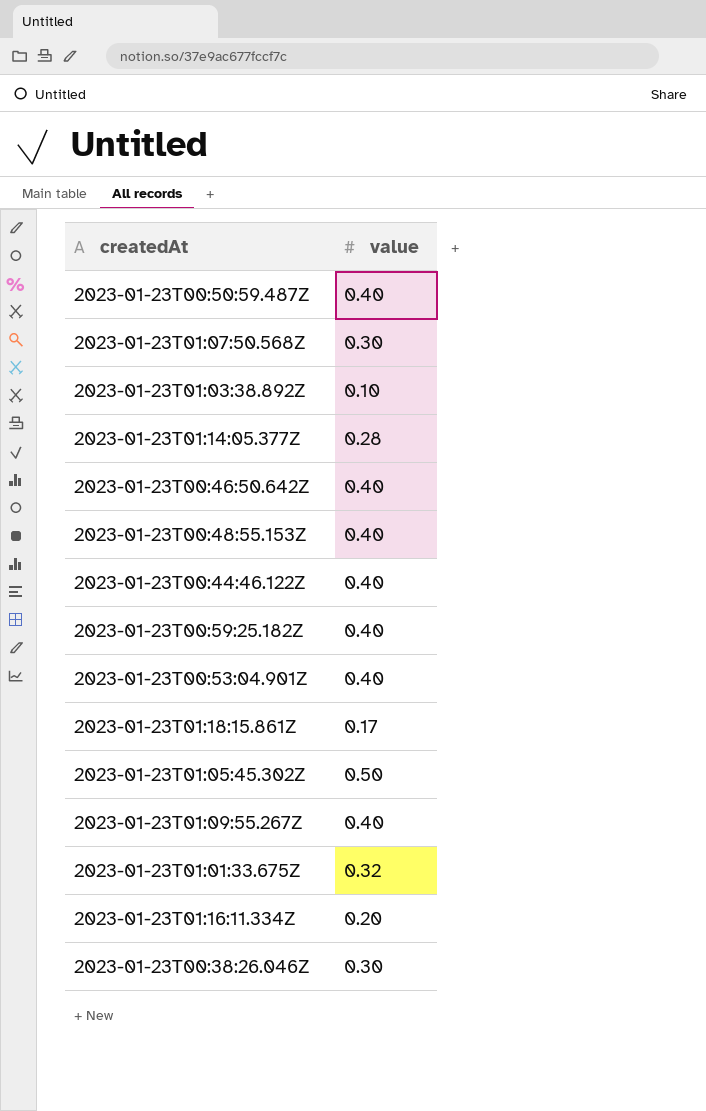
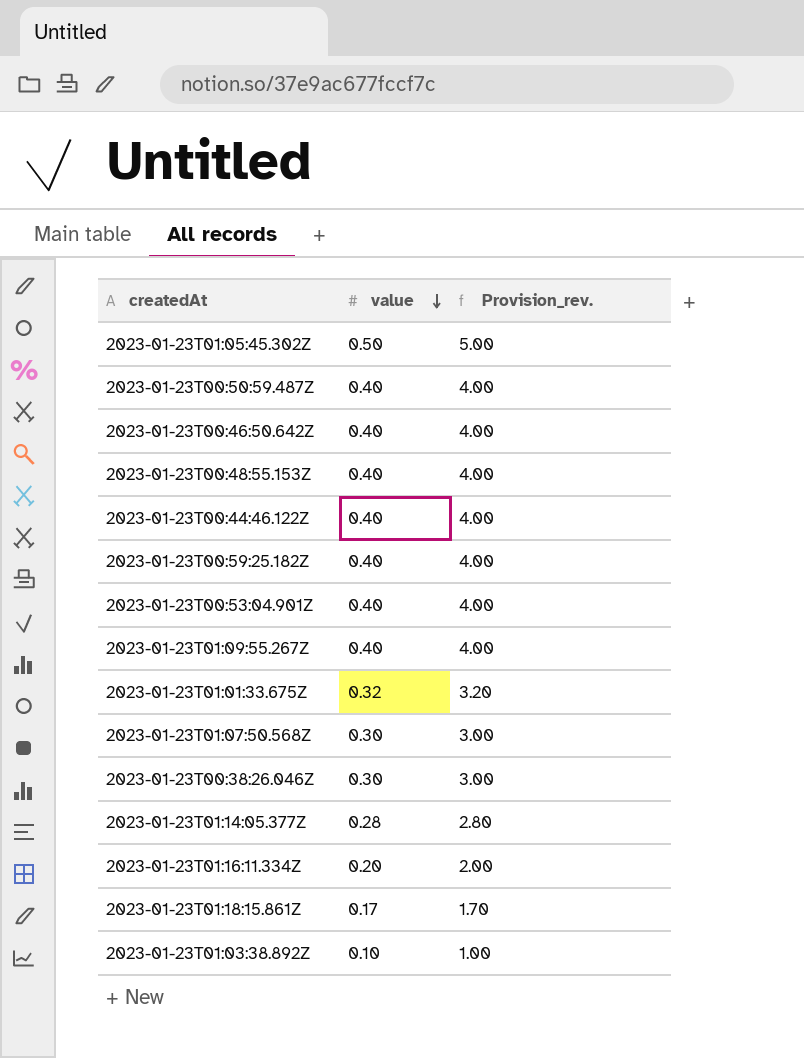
row order: none -> value descending
column Provision_rev. | formula: none -> [value] * 10

